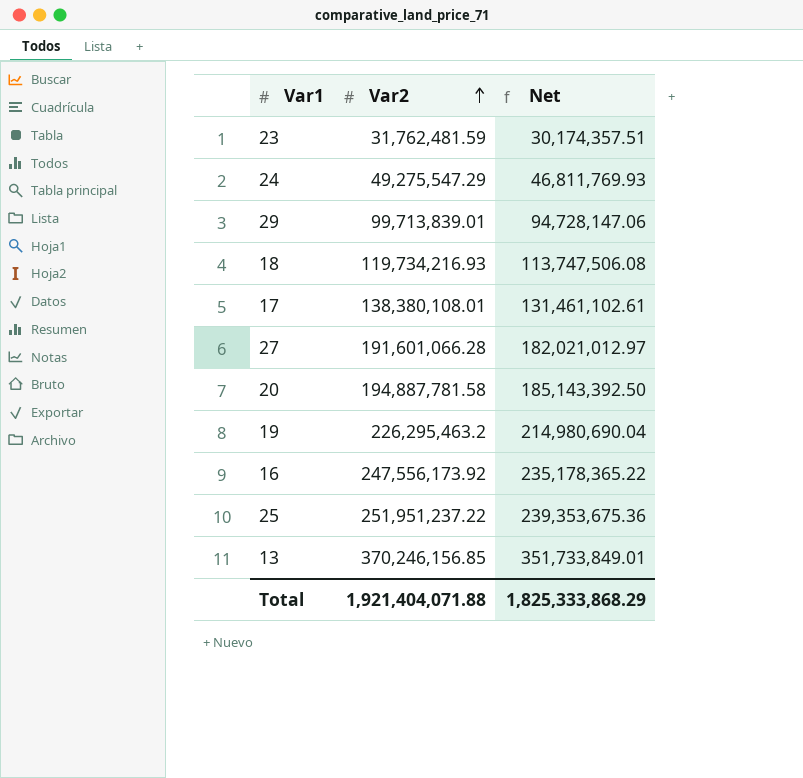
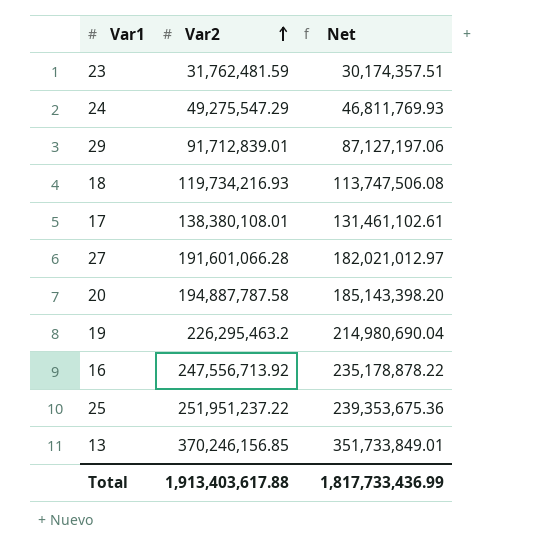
29 | Var2: 99,713,839.01 -> 91,712,839.01
29 | Net: 94,728,147.06 -> 87,127,197.06
20 | Var2: 194,887,781.58 -> 194,887,787.58
20 | Net: 185,143,392.50 -> 185,143,398.20
16 | Var2: 247,556,173.92 -> 247,556,713.92
16 | Net: 235,178,365.22 -> 235,178,878.22
Total | Var2: 1,921,404,071.88 -> 1,913,403,617.88
Total | Net: 1,825,333,868.29 -> 1,817,733,436.99

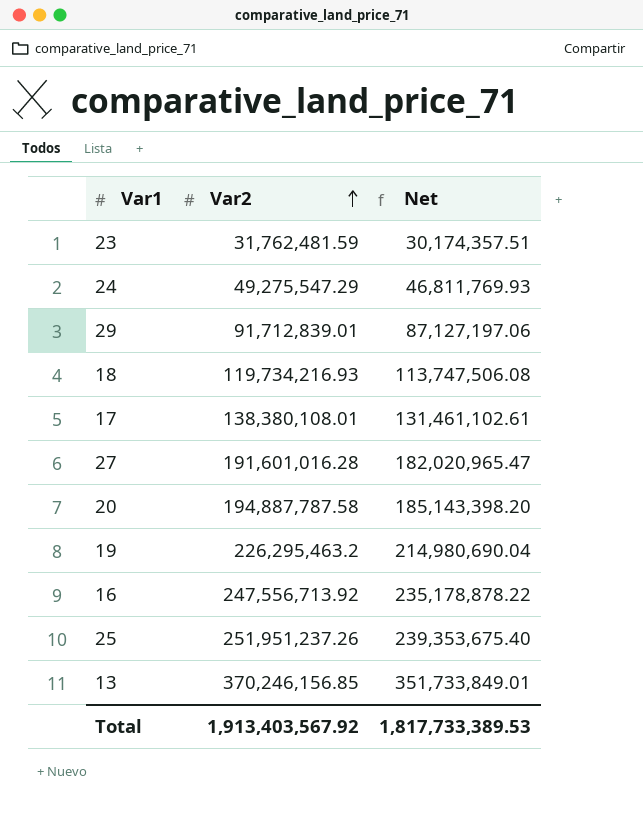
27 | Var2: 191,601,066.28 -> 191,601,016.28
27 | Net: 182,021,012.97 -> 182,020,965.47
25 | Var2: 251,951,237.22 -> 251,951,237.26
25 | Net: 239,353,675.36 -> 239,353,675.40
Total | Var2: 1,913,403,617.88 -> 1,913,403,567.92
Total | Net: 1,817,733,436.99 -> 1,817,733,389.53

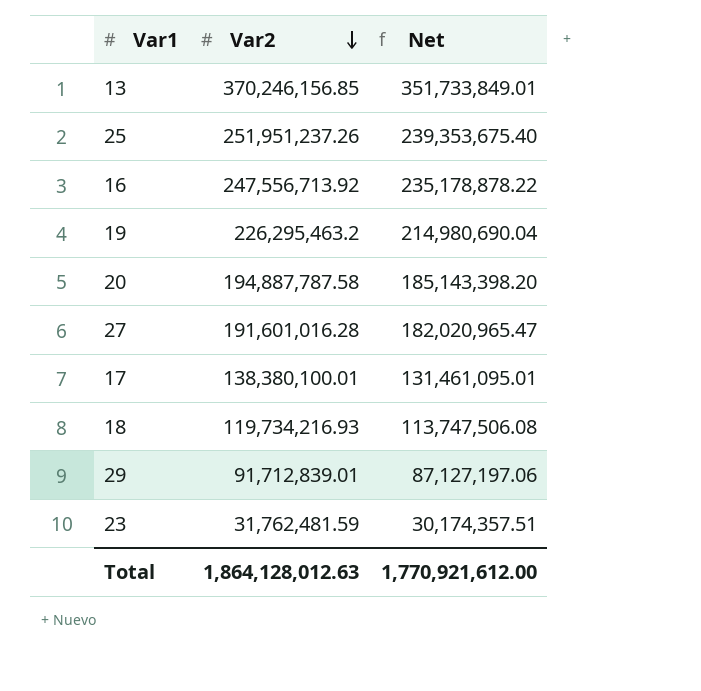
row order: Var2 ascending -> Var2 descending
row 24: 49,275,547.29 | 46,811,769.93 -> none
17 | Var2: 138,380,108.01 -> 138,380,100.01
17 | Net: 131,461,102.61 -> 131,461,095.01
Total | Var2: 1,913,403,567.92 -> 1,864,128,012.63
Total | Net: 1,817,733,389.53 -> 1,770,921,612.00

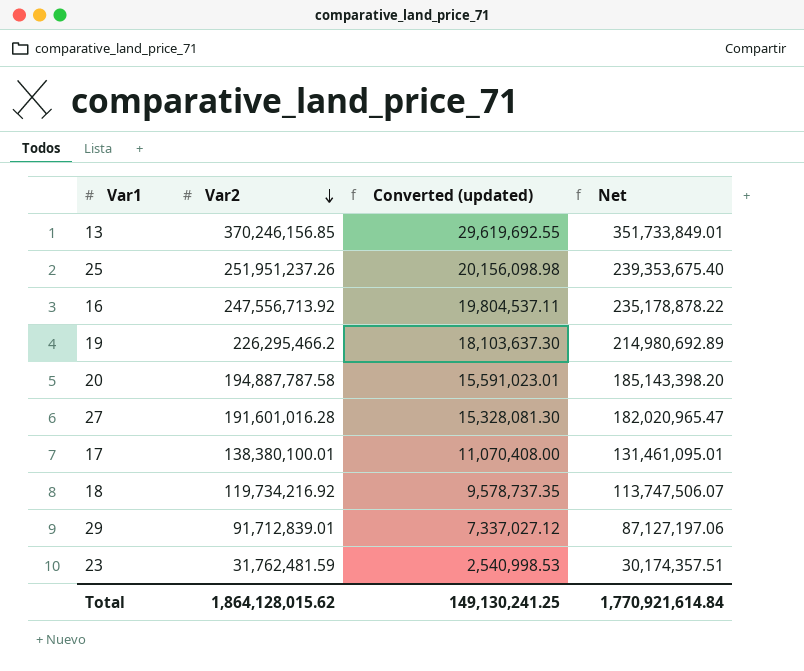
column Converted (updated) | formula: none -> [Var2] * 0.08
19 | Var2: 226,295,463.2 -> 226,295,466.2
19 | Net: 214,980,690.04 -> 214,980,692.89
18 | Var2: 119,734,216.93 -> 119,734,216.92
18 | Net: 113,747,506.08 -> 113,747,506.07
Total | Var2: 1,864,128,012.63 -> 1,864,128,015.62
Total | Net: 1,770,921,612.00 -> 1,770,921,614.84

